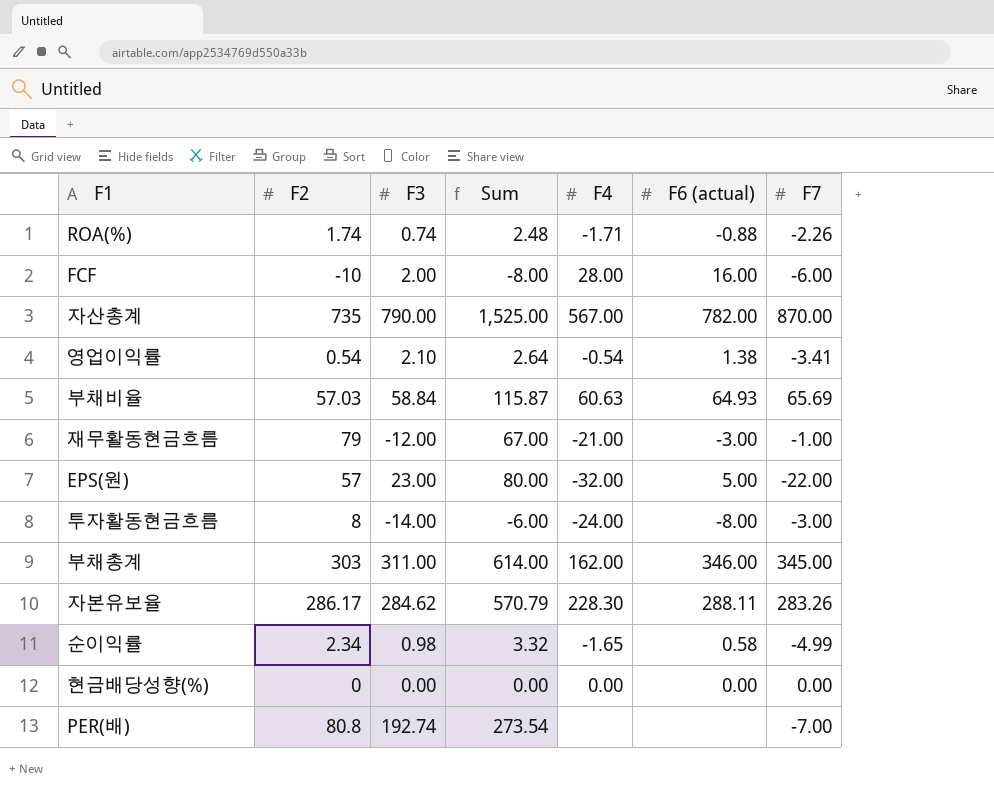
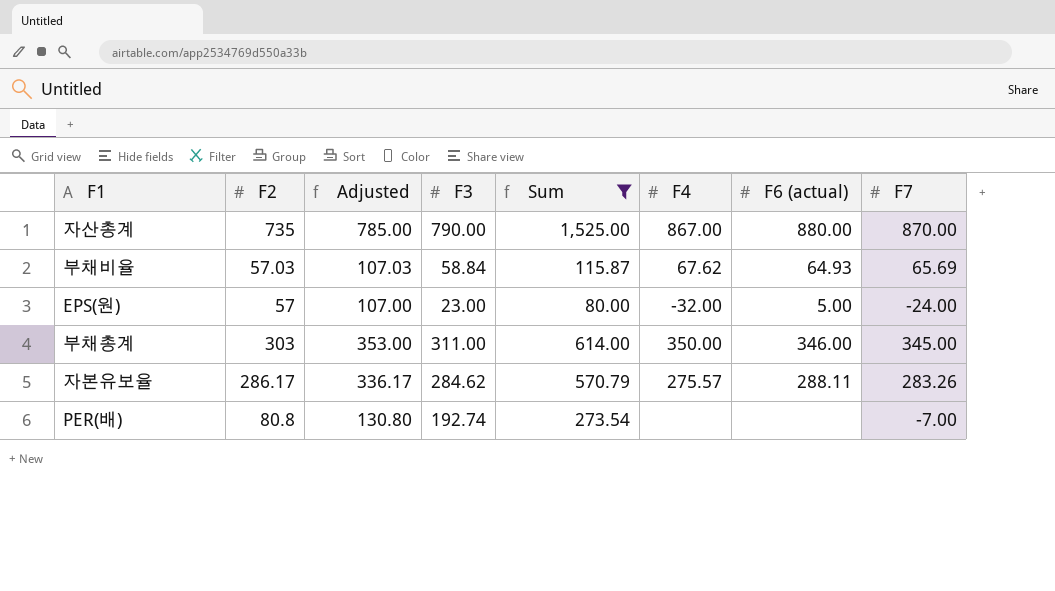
filter: none -> Sum >= 80.00
column Adjusted | formula: none -> [F2] + 50
자산총계 | F4: 567.00 -> 867.00
자산총계 | F6 (actual): 782.00 -> 880.00
부채비율 | F4: 60.63 -> 67.62
EPS(원) | F7: -22.00 -> -24.00
부채총계 | F4: 162.00 -> 350.00
자본유보율 | F4: 228.30 -> 275.57

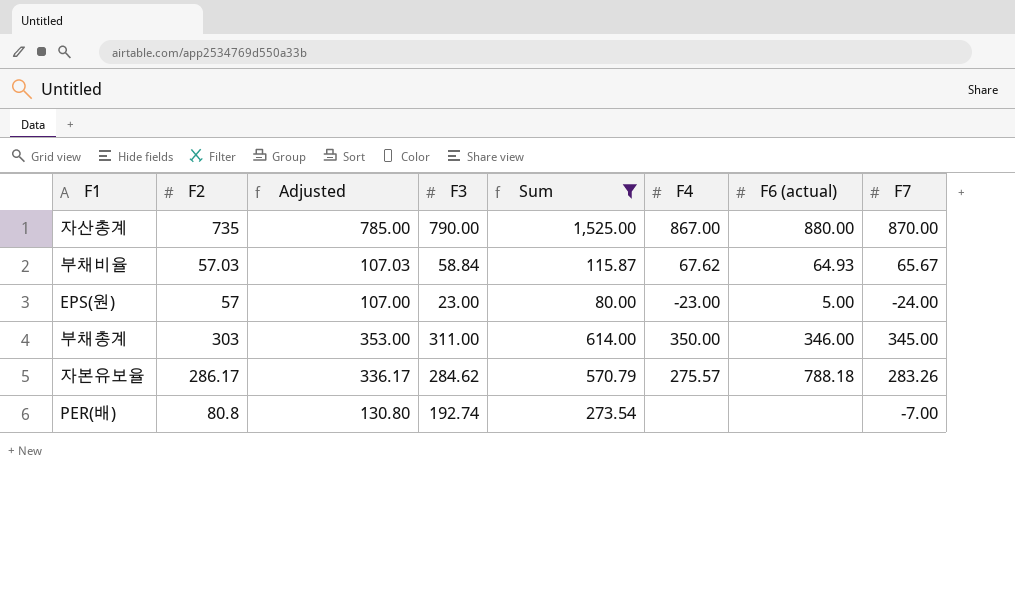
부채비율 | F7: 65.69 -> 65.67
EPS(원) | F4: -32.00 -> -23.00
자본유보율 | F6 (actual): 288.11 -> 788.18

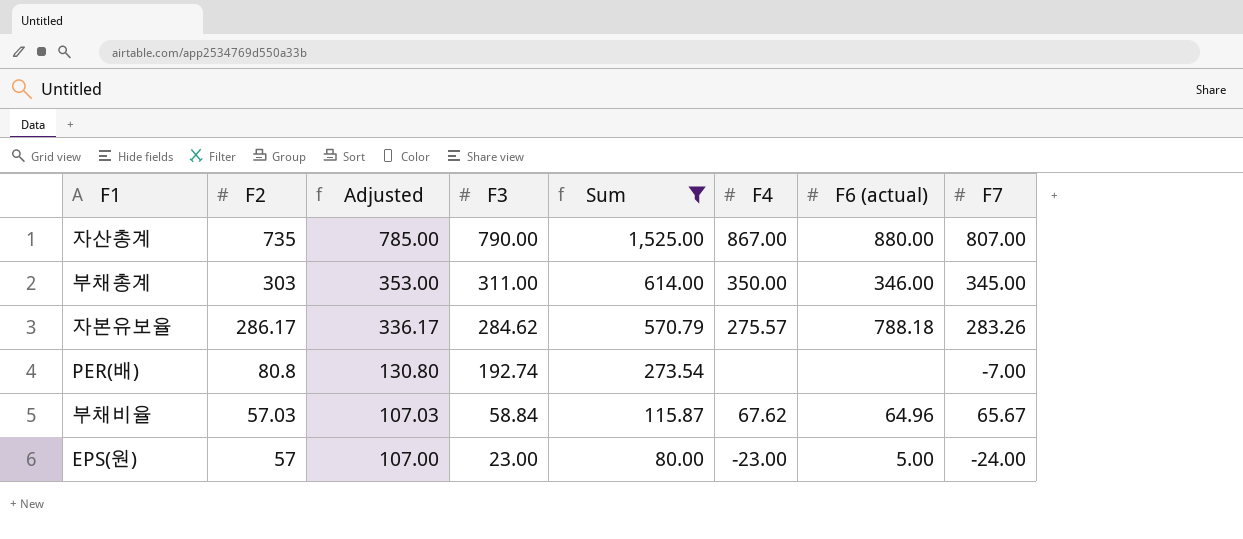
row order: none -> F2 descending
자산총계 | F7: 870.00 -> 807.00
부채비율 | F6 (actual): 64.93 -> 64.96

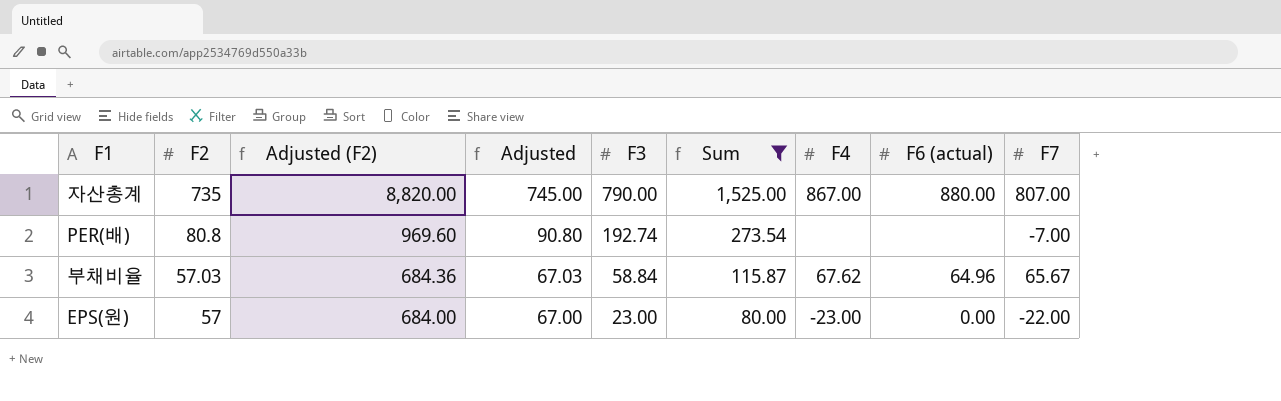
column Adjusted (F2) | formula: none -> [F2] * 12
column Adjusted | formula: [F2] + 50 -> [F2] + 10
row 부채총계: 303 | 353.00 | 311.00 | 614.00 | 350.00 | 346.00 | 345.00 -> none
row 자본유보율: 286.17 | 336.17 | 284.62 | 570.79 | 275.57 | 788.18 | 283.26 -> none
EPS(원) | F6 (actual): 5.00 -> 0.00
EPS(원) | F7: -24.00 -> -22.00

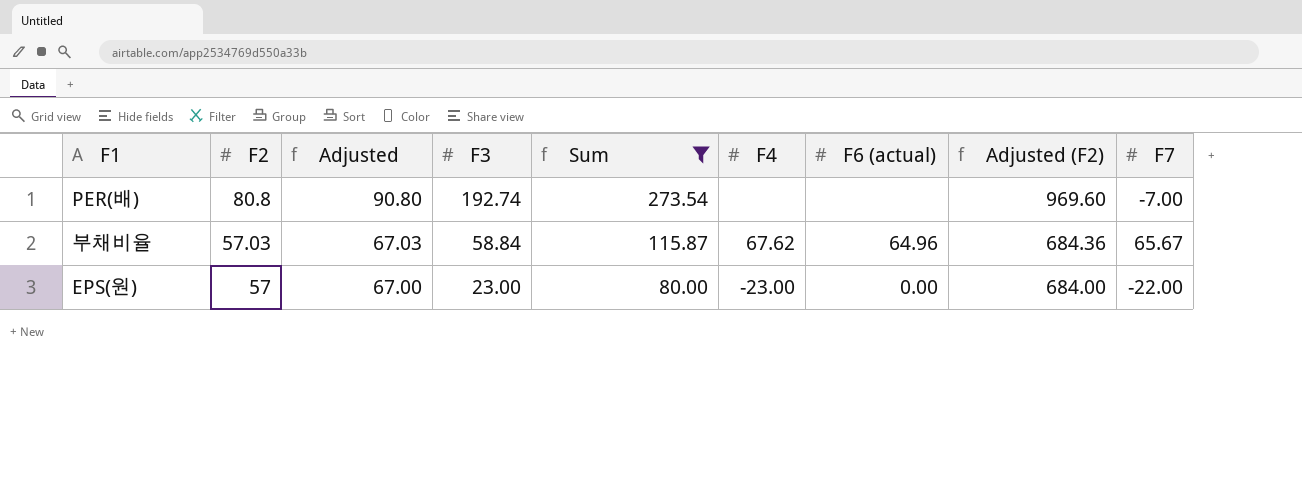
column Adjusted (F2) | position: 3 -> 8
row 자산총계: 735 | 8,820.00 | 745.00 | 790.00 | 1,525.00 | 867.00 | 880.00 | 807.00 -> none

